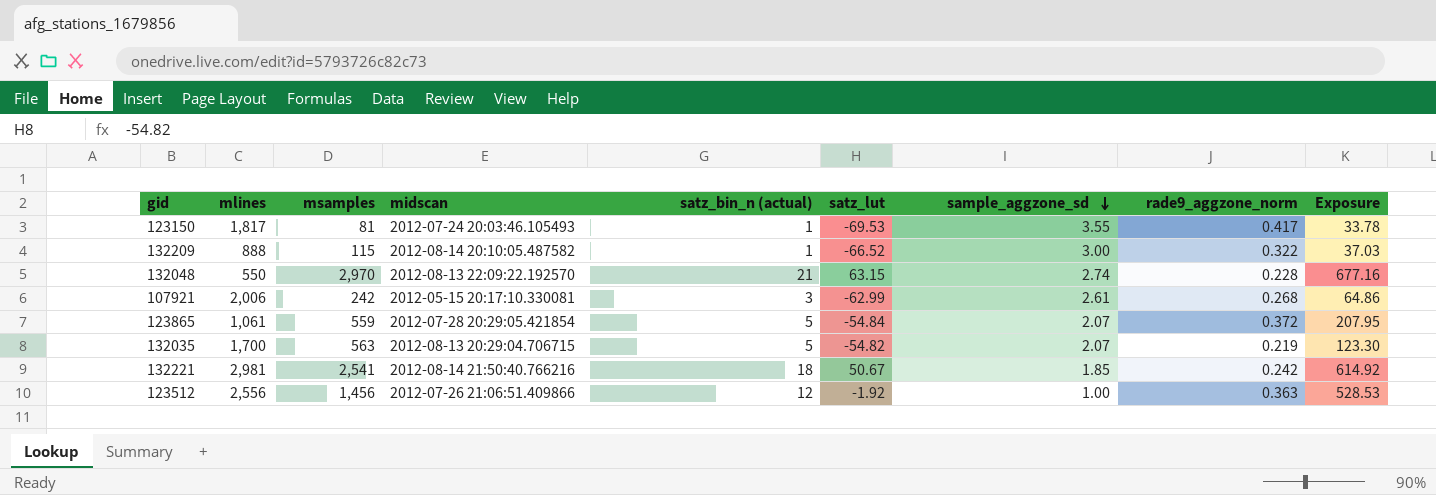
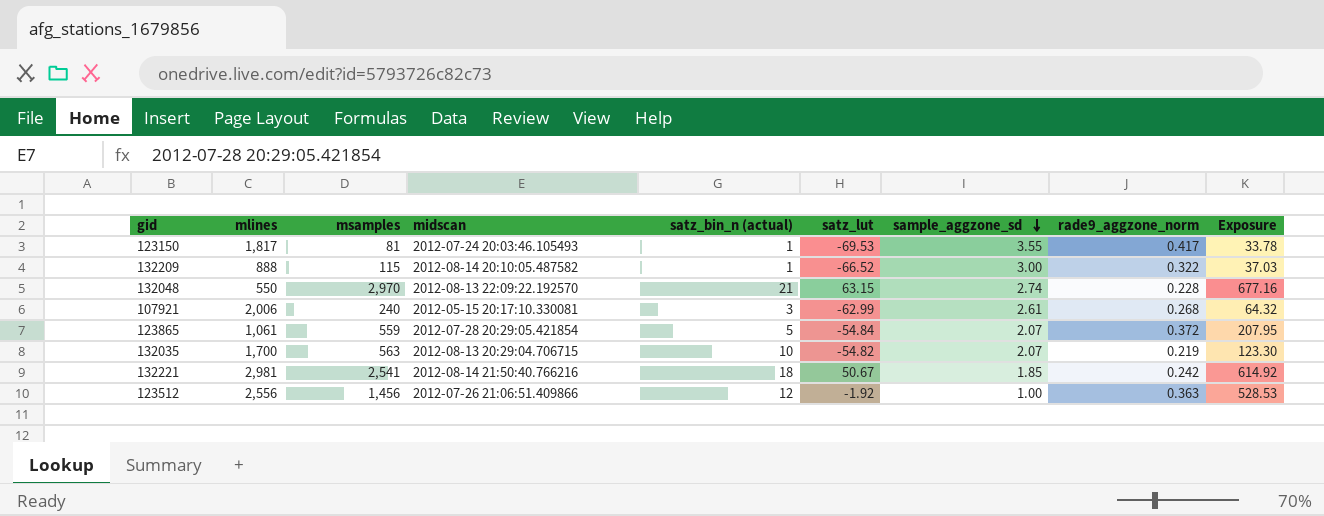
107921 | msamples: 242 -> 240
107921 | Exposure: 64.86 -> 64.32
132035 | satz_bin_n (actual): 5 -> 10

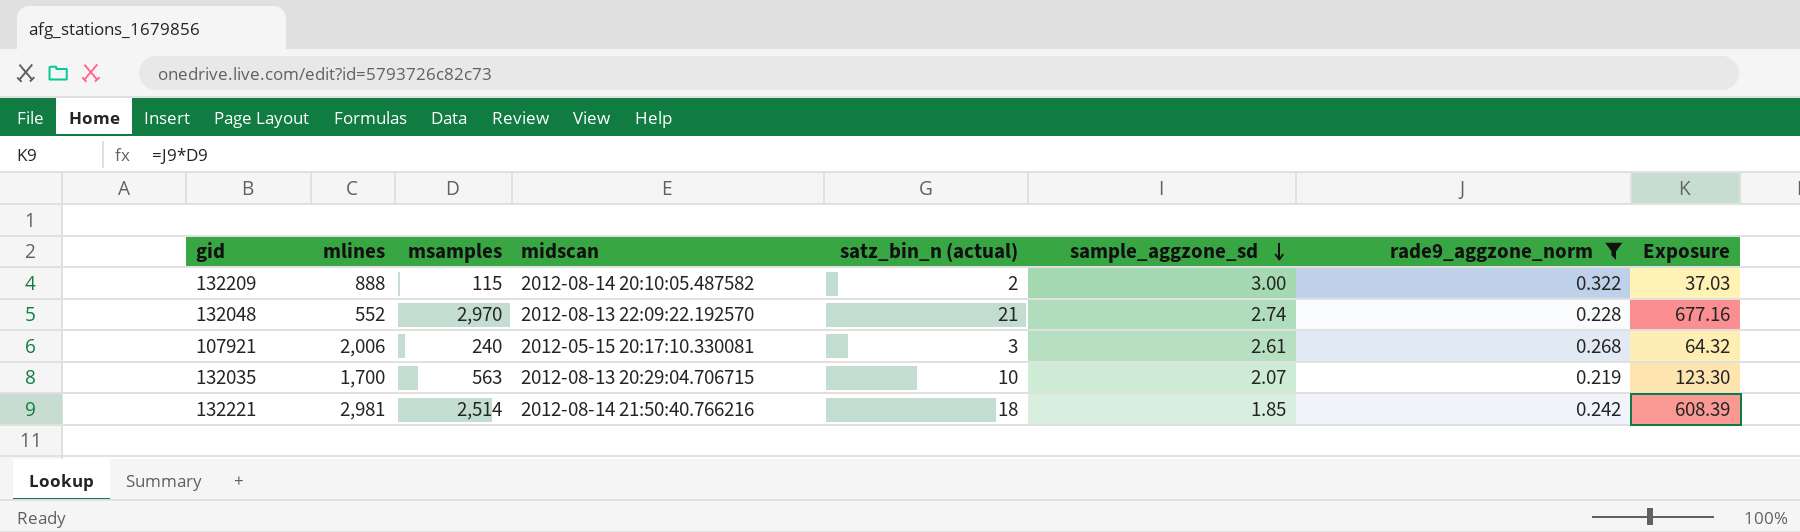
filter: none -> rade9_aggzone_norm <= 0.322
column satz_lut | position: 6 -> none
132209 | satz_bin_n (actual): 1 -> 2
132048 | mlines: 550 -> 552
132221 | msamples: 2,541 -> 2,514
132221 | Exposure: 614.92 -> 608.39

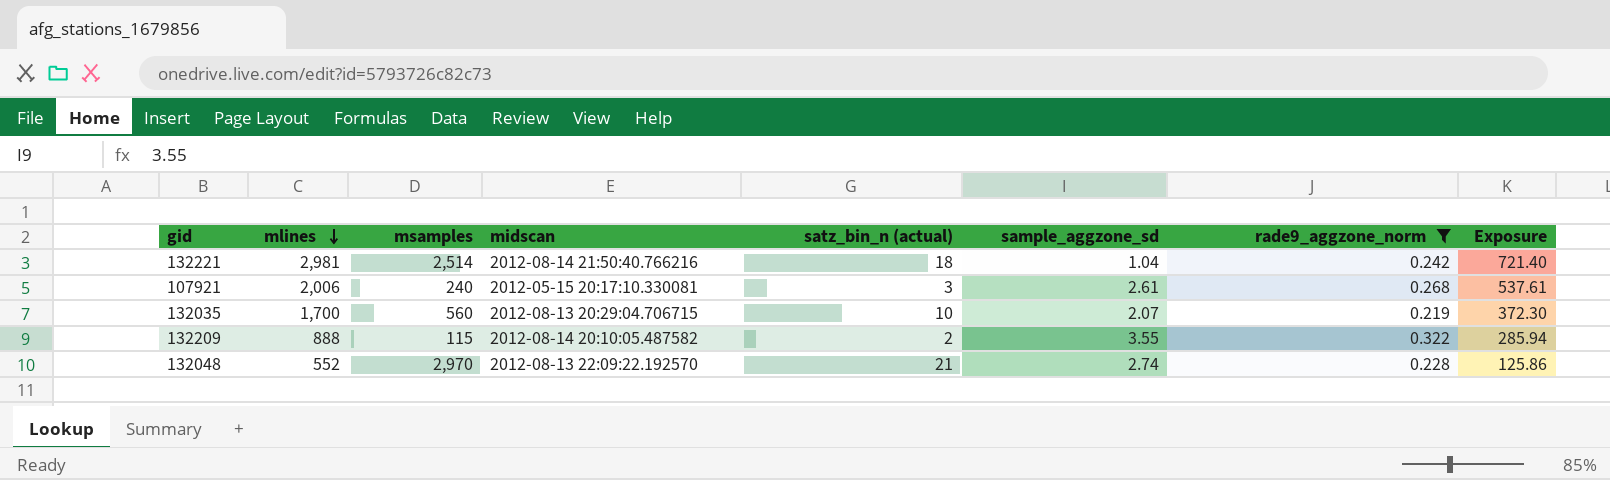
row order: sample_aggzone_sd descending -> mlines descending
column Exposure | formula: [msamples] * [rade9_aggzone_norm] -> [mlines] * [rade9_aggzone_norm]
132221 | sample_aggzone_sd: 1.85 -> 1.04
132035 | msamples: 563 -> 560
132209 | sample_aggzone_sd: 3.00 -> 3.55

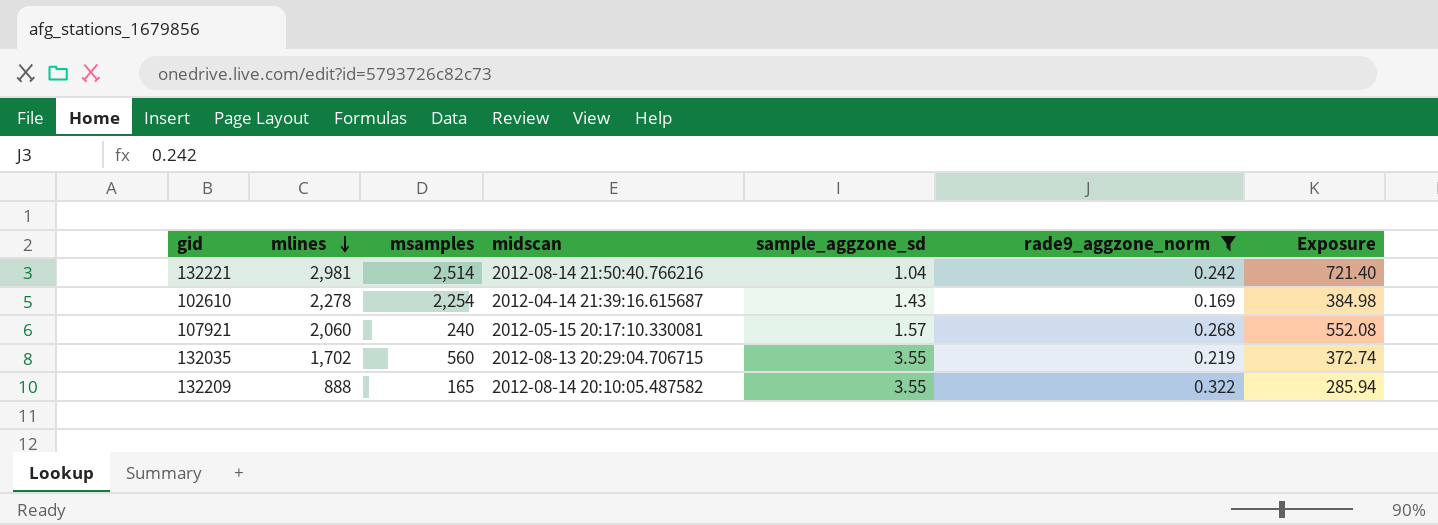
column satz_bin_n (actual) | position: 5 -> none
row 132048: 552 | 2,970 | 2012-08-13 22:09:22.192570 | 21 | 2.74 | 0.228 | 125.86 -> none
row 102610: none -> 2,278 | 2,254 | 2012-04-14 21:39:16.615687 | 1.43 | 0.169 | 384.98
107921 | mlines: 2,006 -> 2,060
107921 | sample_aggzone_sd: 2.61 -> 1.57
107921 | Exposure: 537.61 -> 552.08
132035 | mlines: 1,700 -> 1,702
132035 | sample_aggzone_sd: 2.07 -> 3.55
132035 | Exposure: 372.30 -> 372.74
132209 | msamples: 115 -> 165

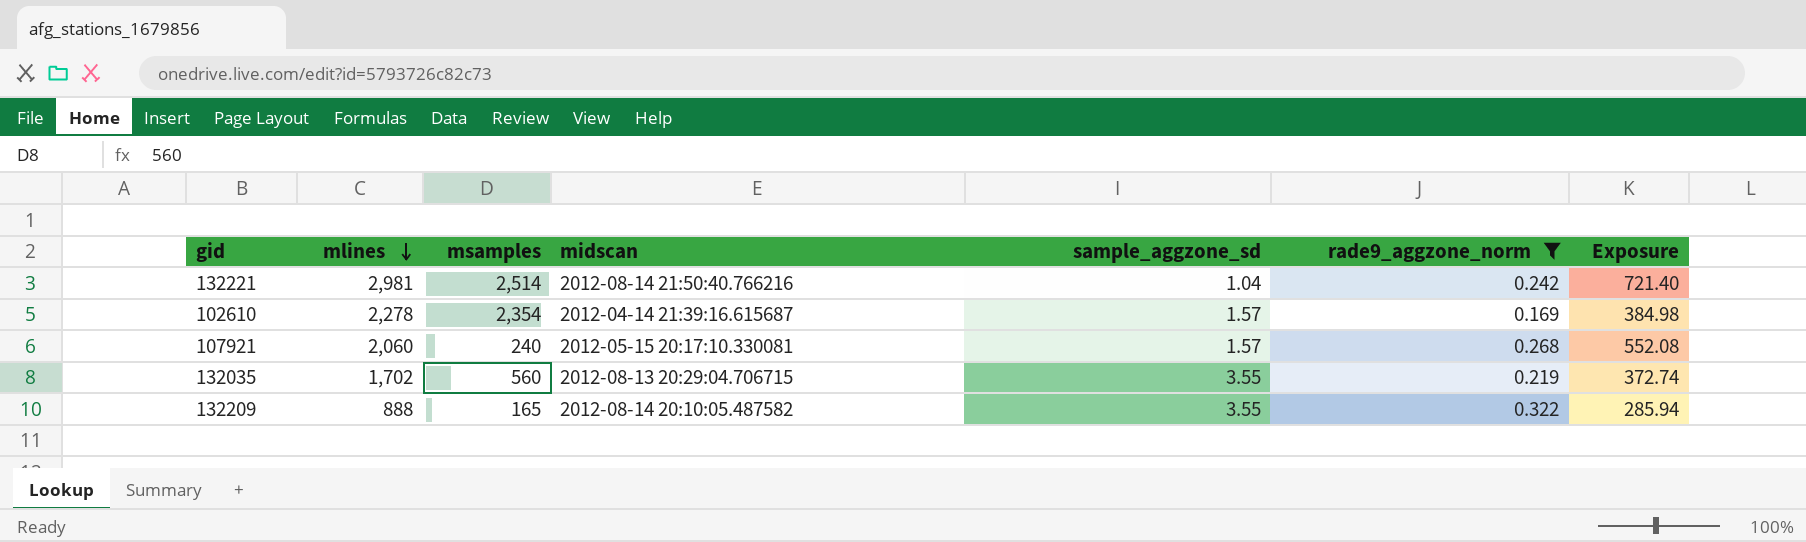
102610 | msamples: 2,254 -> 2,354
102610 | sample_aggzone_sd: 1.43 -> 1.57

